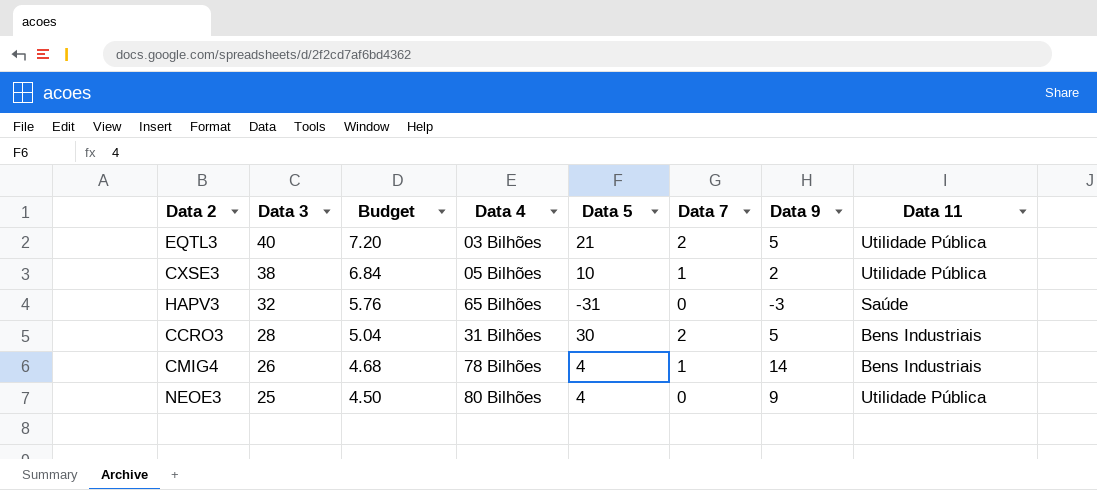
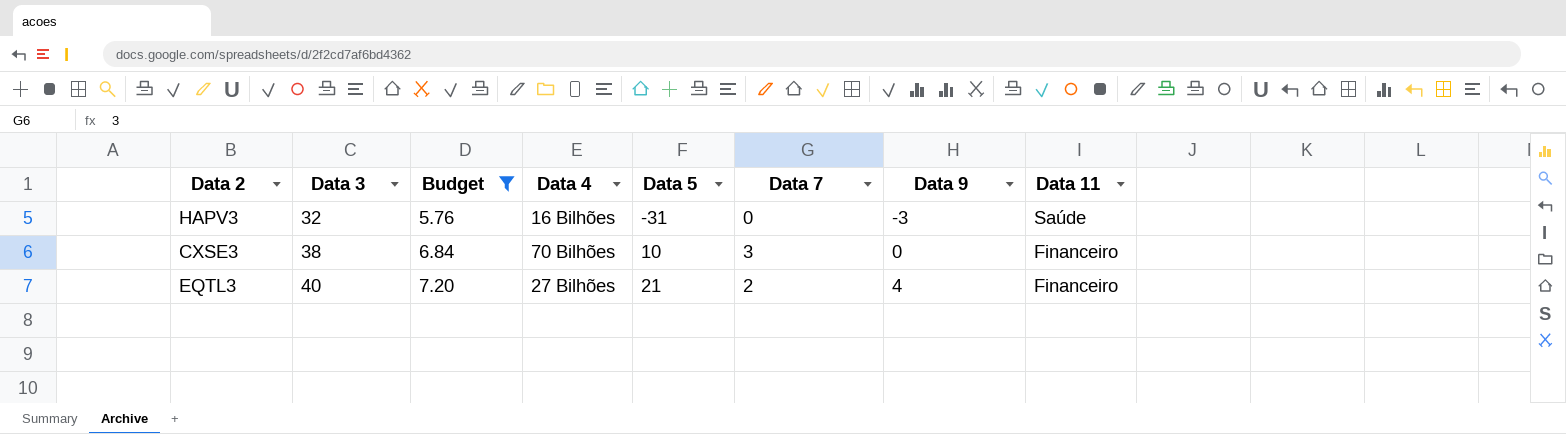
filter: none -> Budget >= 5.76
row order: Data 3 descending -> Data 3 ascending
HAPV3 | Data 4: 65 Bilhões -> 16 Bilhões
CXSE3 | Data 4: 05 Bilhões -> 70 Bilhões
CXSE3 | Data 7: 1 -> 3
CXSE3 | Data 9: 2 -> 0
CXSE3 | Data 11: Utilidade Pública -> Financeiro
EQTL3 | Data 4: 03 Bilhões -> 27 Bilhões
EQTL3 | Data 9: 5 -> 4
EQTL3 | Data 11: Utilidade Pública -> Financeiro

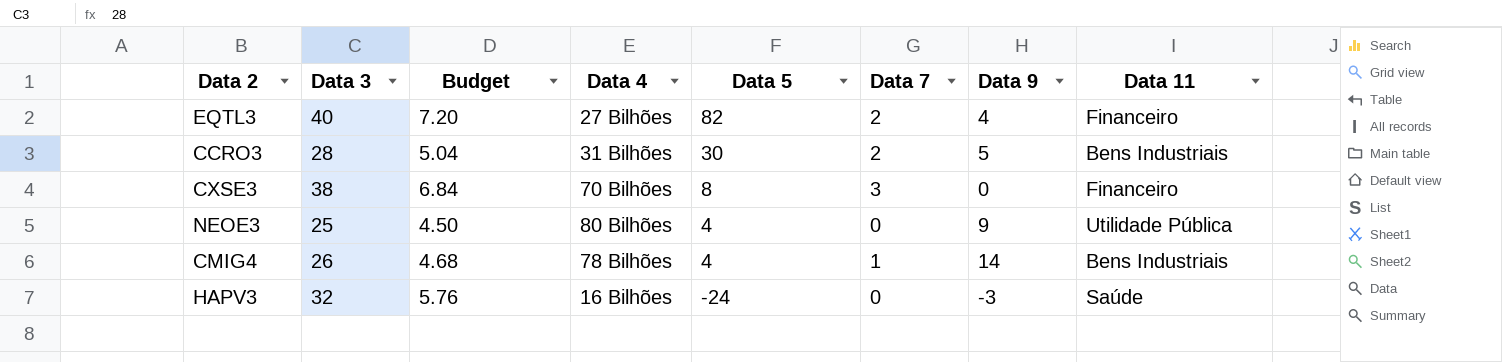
filter: Budget >= 5.76 -> none
row order: Data 3 ascending -> Data 5 descending
EQTL3 | Data 5: 21 -> 82
CXSE3 | Data 5: 10 -> 8
HAPV3 | Data 5: -31 -> -24

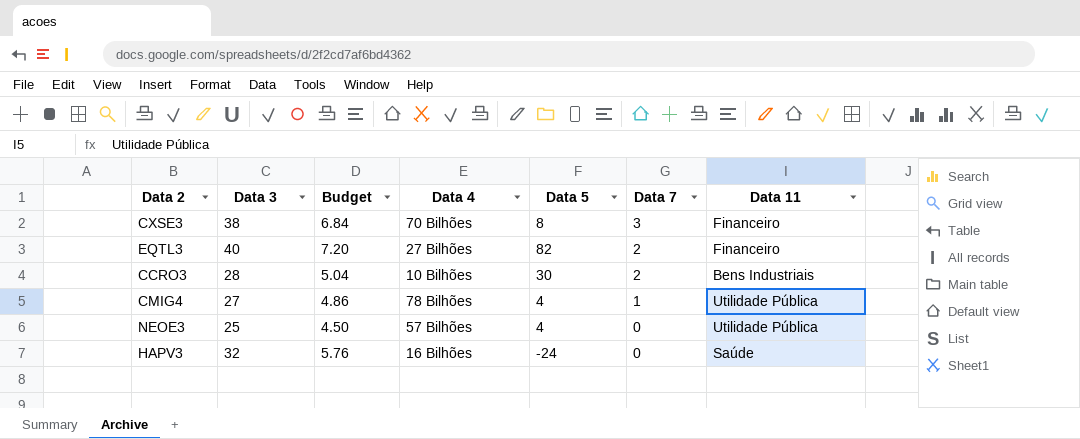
row order: Data 5 descending -> Data 7 descending
column Data 9 | position: 7 -> none
CCRO3 | Data 4: 31 Bilhões -> 10 Bilhões
CMIG4 | Data 3: 26 -> 27
CMIG4 | Budget: 4.68 -> 4.86
CMIG4 | Data 11: Bens Industriais -> Utilidade Pública
NEOE3 | Data 4: 80 Bilhões -> 57 Bilhões

